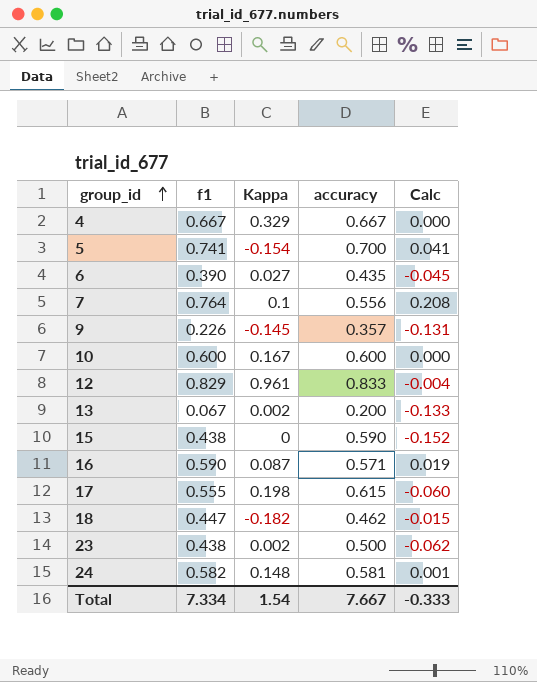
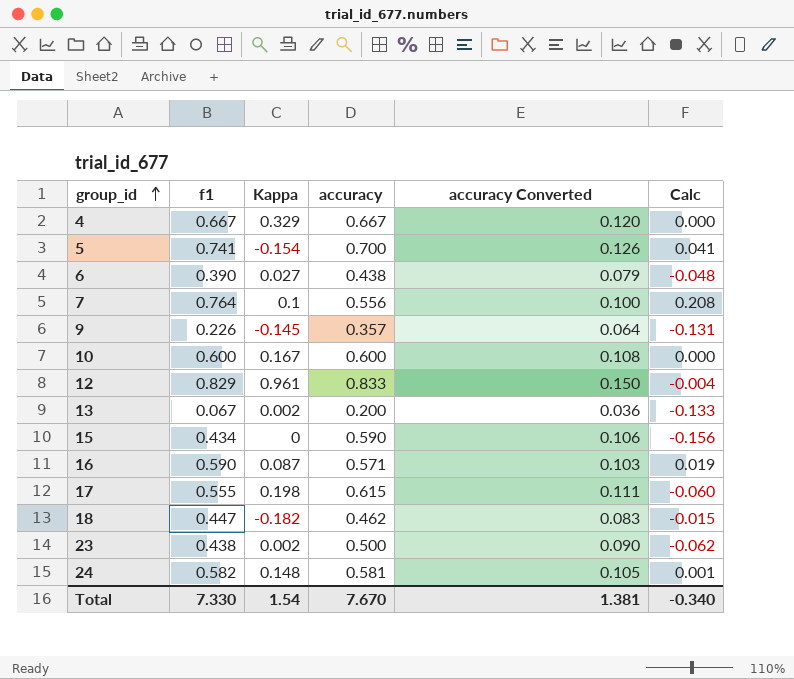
column accuracy Converted | formula: none -> [accuracy] * 0.18
6 | accuracy: 0.435 -> 0.438
6 | Calc: -0.045 -> -0.048
15 | f1: 0.438 -> 0.434
15 | Calc: -0.152 -> -0.156
Total | f1: 7.334 -> 7.330
Total | accuracy: 7.667 -> 7.670
Total | Calc: -0.333 -> -0.340

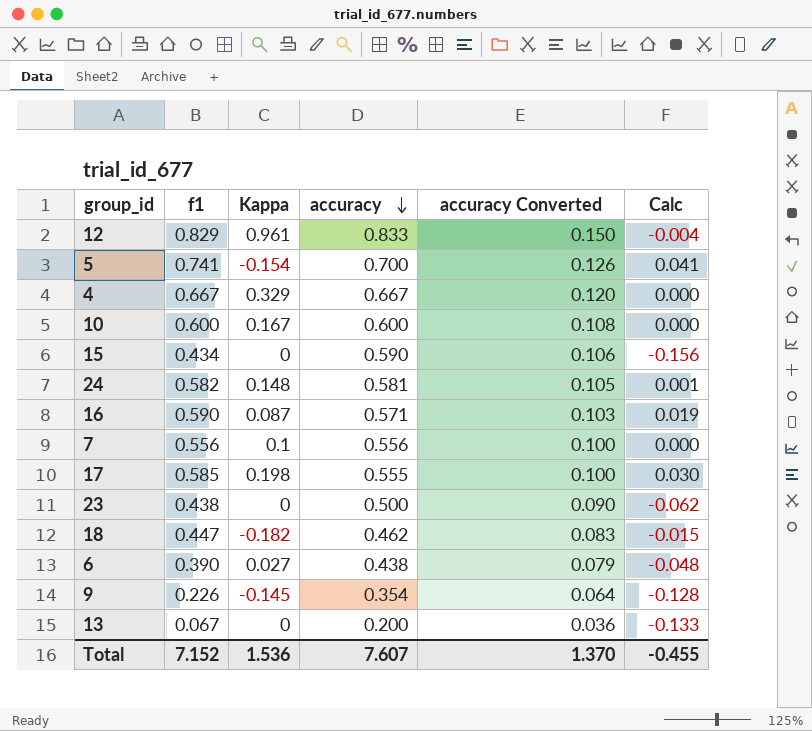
row order: group_id ascending -> accuracy descending
7 | f1: 0.764 -> 0.556
7 | Calc: 0.208 -> 0.000
17 | f1: 0.555 -> 0.585
17 | accuracy: 0.615 -> 0.555
17 | accuracy Converted: 0.111 -> 0.100
17 | Calc: -0.060 -> 0.030
23 | Kappa: 0.002 -> 0
9 | accuracy: 0.357 -> 0.354
9 | Calc: -0.131 -> -0.128
13 | Kappa: 0.002 -> 0
Total | f1: 7.330 -> 7.152
Total | Kappa: 1.54 -> 1.536
Total | accuracy: 7.670 -> 7.607
Total | accuracy Converted: 1.381 -> 1.370
Total | Calc: -0.340 -> -0.455

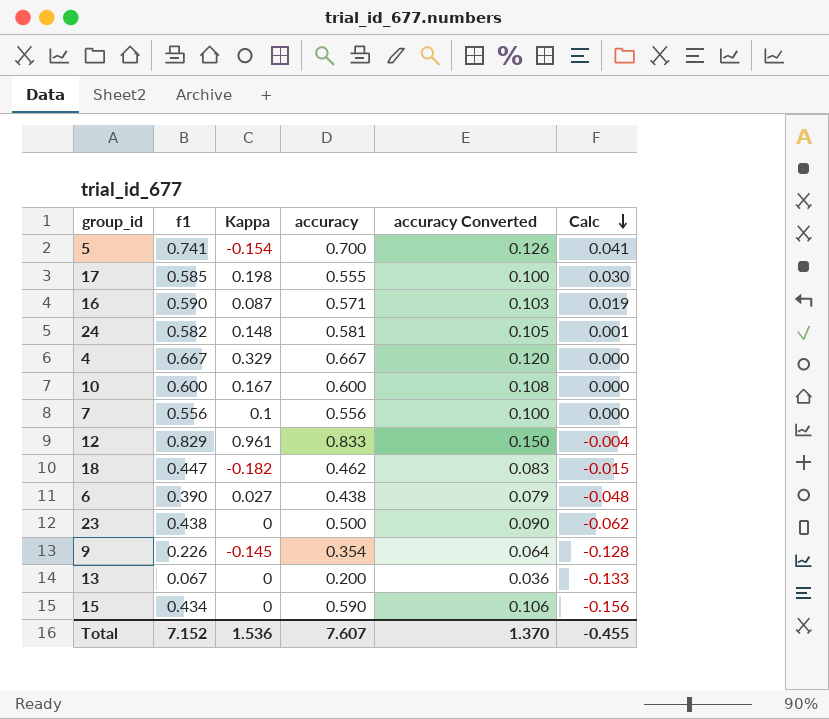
row order: accuracy descending -> Calc descending

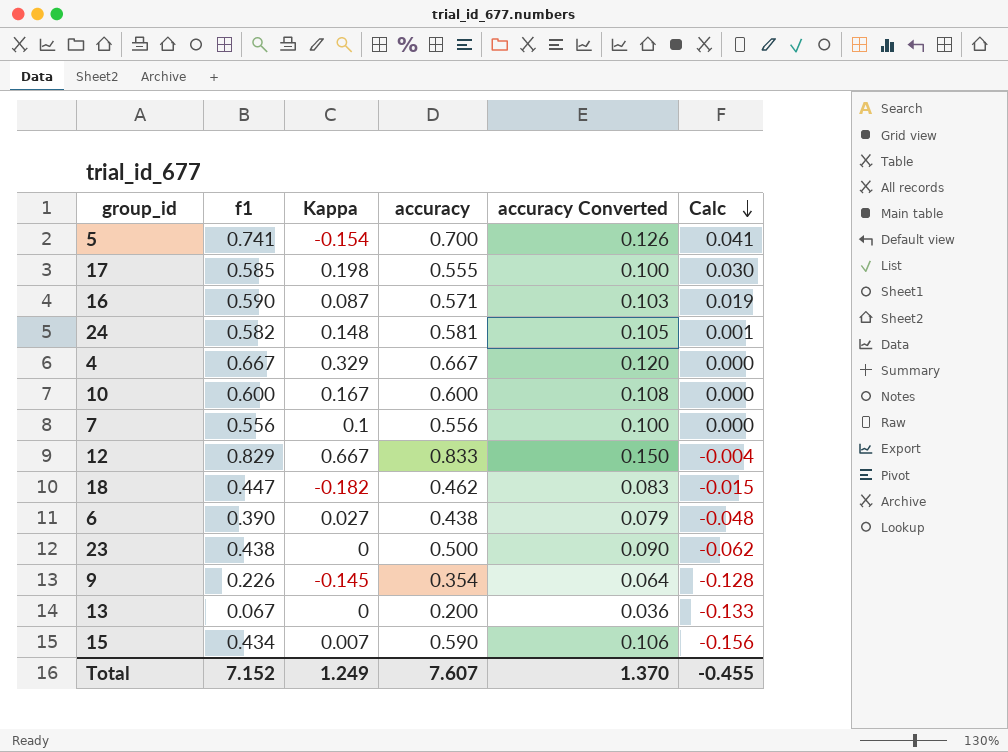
12 | Kappa: 0.961 -> 0.667
15 | Kappa: 0 -> 0.007
Total | Kappa: 1.536 -> 1.249

